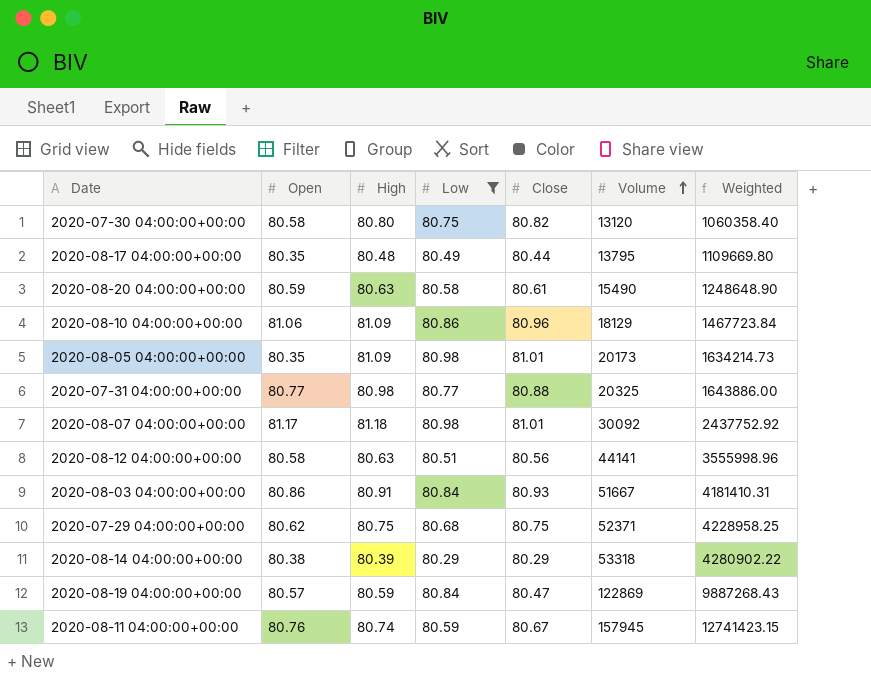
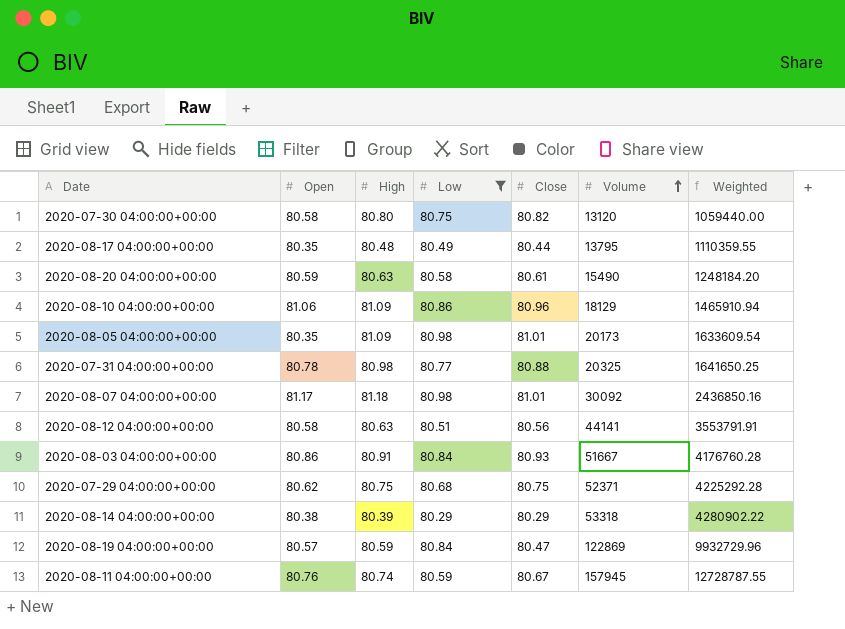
column Weighted | formula: [Close] * [Volume] -> [Low] * [Volume]
2020-07-31 04:00:00+00:00 | Open: 80.77 -> 80.78

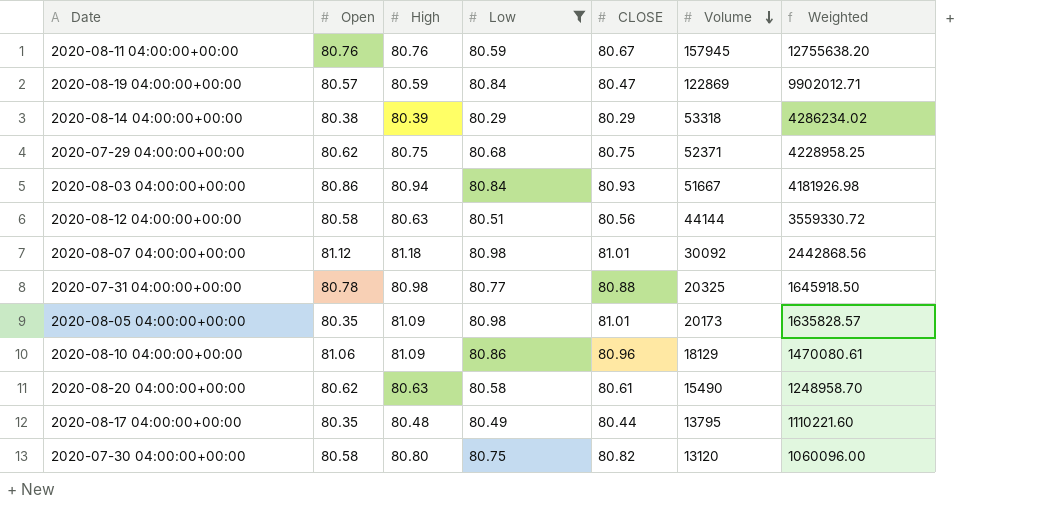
row order: Volume ascending -> Volume descending
column name: Close -> CLOSE
column Weighted | formula: [Low] * [Volume] -> [High] * [Volume]
2020-08-11 04:00:00+00:00 | High: 80.74 -> 80.76
2020-08-03 04:00:00+00:00 | High: 80.91 -> 80.94
2020-08-12 04:00:00+00:00 | Volume: 44141 -> 44144
2020-08-07 04:00:00+00:00 | Open: 81.17 -> 81.12
2020-08-20 04:00:00+00:00 | Open: 80.59 -> 80.62

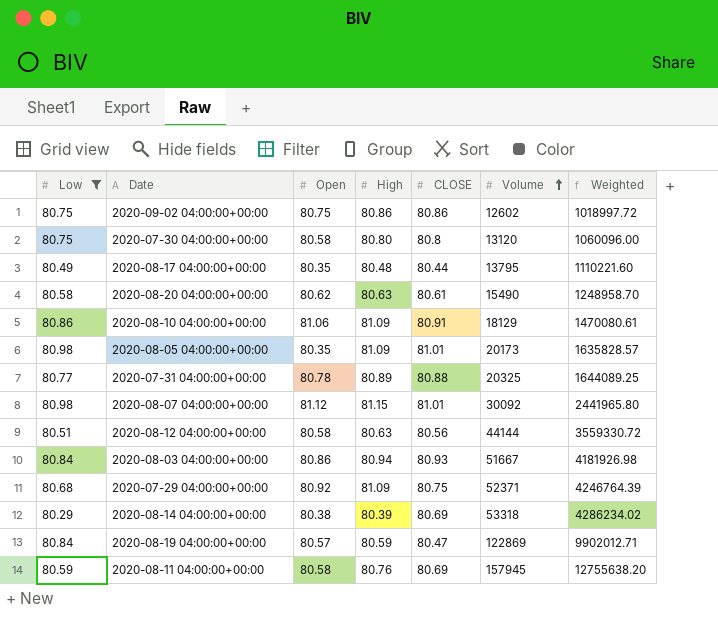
row order: Volume descending -> Volume ascending
column Low | position: 4 -> 1
row 2020-09-02 04:00:00+00:00: none -> 80.75 | 80.75 | 80.86 | 80.86 | 12602 | 1018997.72
2020-07-30 04:00:00+00:00 | CLOSE: 80.82 -> 80.8
2020-08-10 04:00:00+00:00 | CLOSE: 80.96 -> 80.91
2020-07-31 04:00:00+00:00 | High: 80.98 -> 80.89
2020-07-31 04:00:00+00:00 | Weighted: 1645918.50 -> 1644089.25
2020-08-07 04:00:00+00:00 | High: 81.18 -> 81.15
2020-08-07 04:00:00+00:00 | Weighted: 2442868.56 -> 2441965.80
2020-07-29 04:00:00+00:00 | Open: 80.62 -> 80.92
2020-07-29 04:00:00+00:00 | High: 80.75 -> 81.09
2020-07-29 04:00:00+00:00 | Weighted: 4228958.25 -> 4246764.39
2020-08-14 04:00:00+00:00 | CLOSE: 80.29 -> 80.69
2020-08-11 04:00:00+00:00 | Open: 80.76 -> 80.58
2020-08-11 04:00:00+00:00 | CLOSE: 80.67 -> 80.69

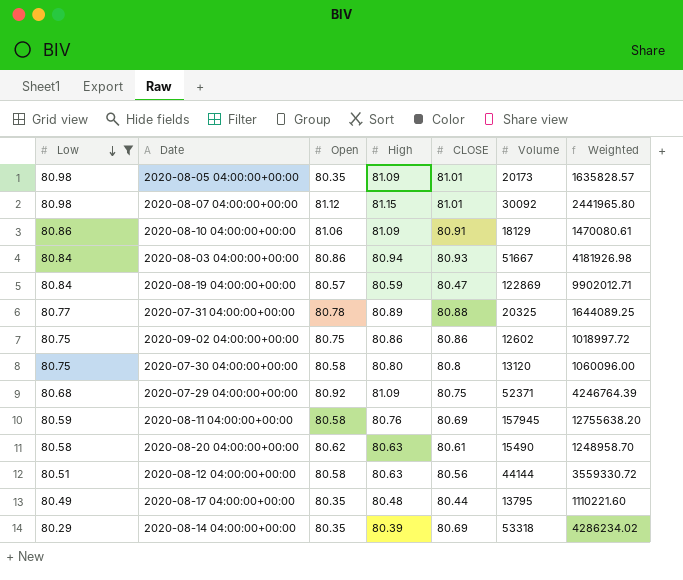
row order: Volume ascending -> Low descending
2020-08-14 04:00:00+00:00 | Open: 80.38 -> 80.35

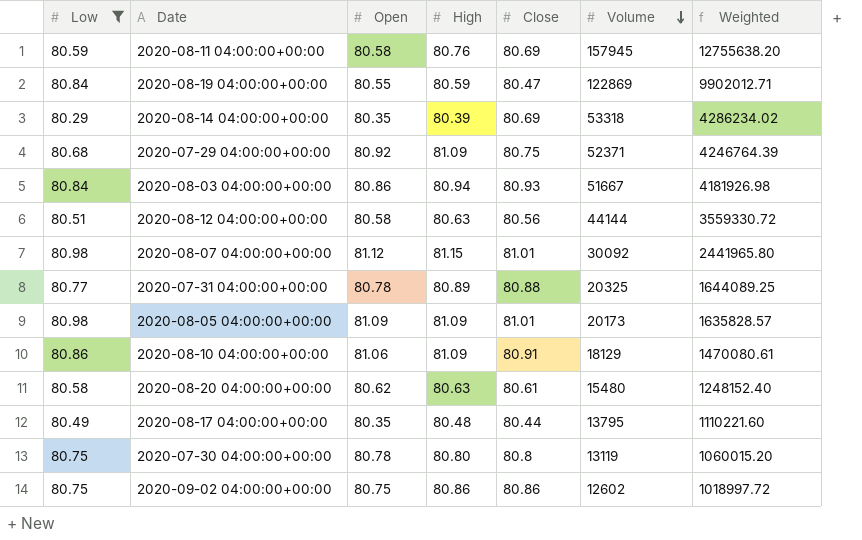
row order: Low descending -> Volume descending
column name: CLOSE -> Close
2020-08-19 04:00:00+00:00 | Open: 80.57 -> 80.55
2020-08-05 04:00:00+00:00 | Open: 80.35 -> 81.09
2020-08-20 04:00:00+00:00 | Volume: 15490 -> 15480
2020-08-20 04:00:00+00:00 | Weighted: 1248958.70 -> 1248152.40
2020-07-30 04:00:00+00:00 | Open: 80.58 -> 80.78
2020-07-30 04:00:00+00:00 | Volume: 13120 -> 13119
2020-07-30 04:00:00+00:00 | Weighted: 1060096.00 -> 1060015.20

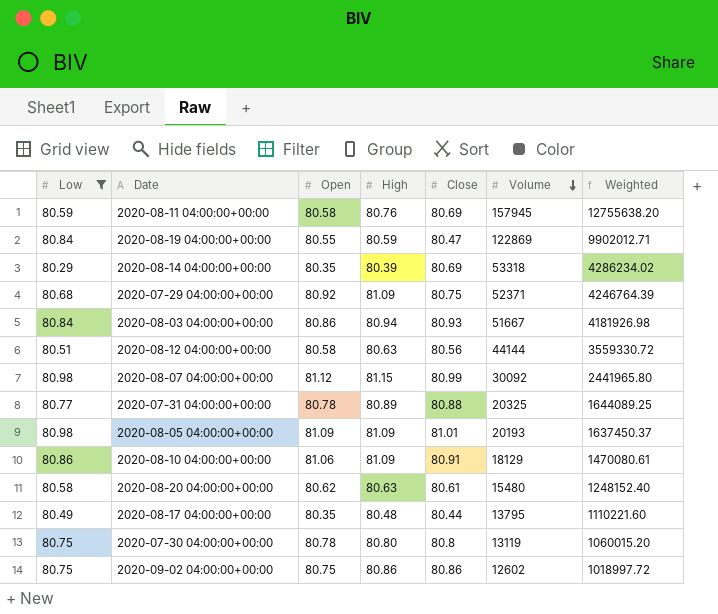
2020-08-07 04:00:00+00:00 | Close: 81.01 -> 80.99
2020-08-05 04:00:00+00:00 | Volume: 20173 -> 20193
2020-08-05 04:00:00+00:00 | Weighted: 1635828.57 -> 1637450.37

